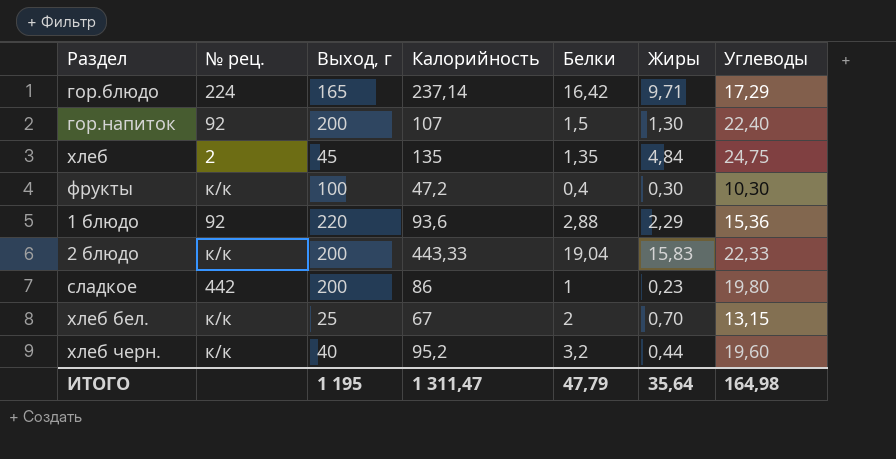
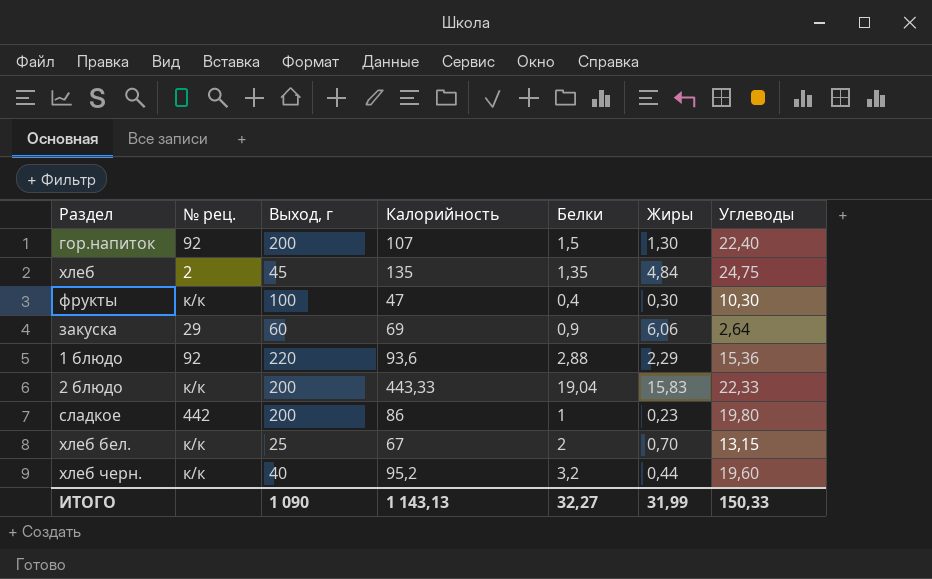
row гор.блюдо: 224 | 165 | 237,14 | 16,42 | 9,71 | 17,29 -> none
фрукты | Калорийность: 47,2 -> 47
row закуска: none -> 29 | 60 | 69 | 0,9 | 6,06 | 2,64
ИТОГО | Выход, г: 1 195 -> 1 090
ИТОГО | Калорийность: 1 311,47 -> 1 143,13
ИТОГО | Белки: 47,79 -> 32,27
ИТОГО | Жиры: 35,64 -> 31,99
ИТОГО | Углеводы: 164,98 -> 150,33

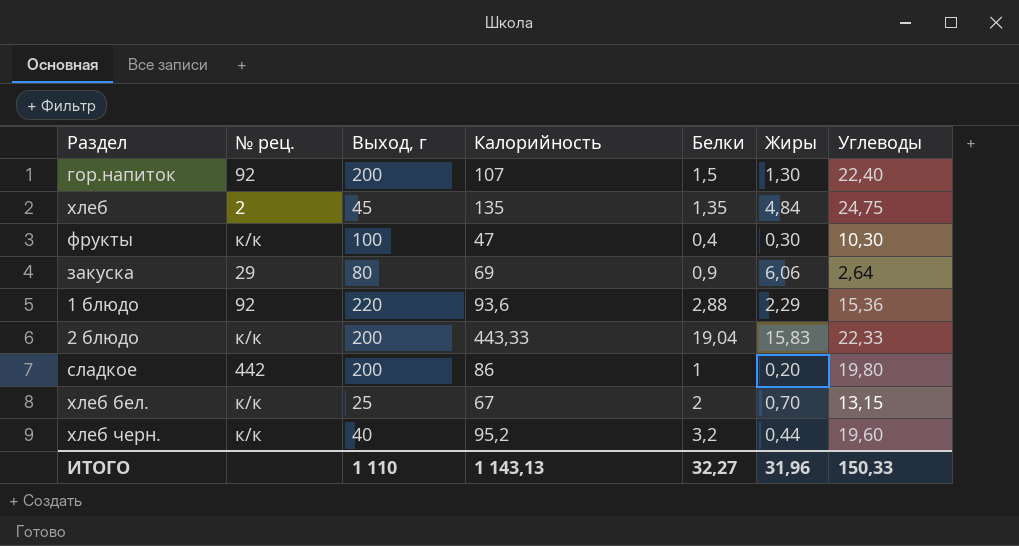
закуска | Выход, г: 60 -> 80
сладкое | Жиры: 0,23 -> 0,20
ИТОГО | Выход, г: 1 090 -> 1 110
ИТОГО | Жиры: 31,99 -> 31,96

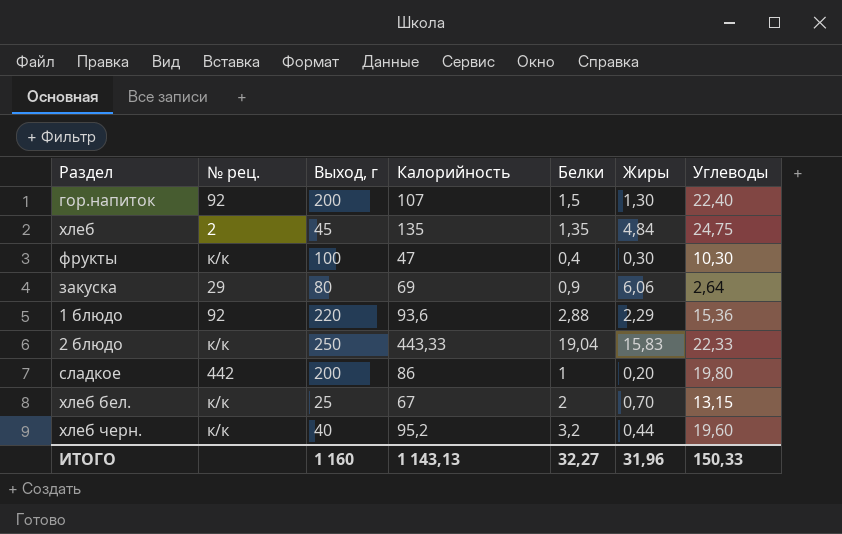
2 блюдо | Выход, г: 200 -> 250
ИТОГО | Выход, г: 1 110 -> 1 160

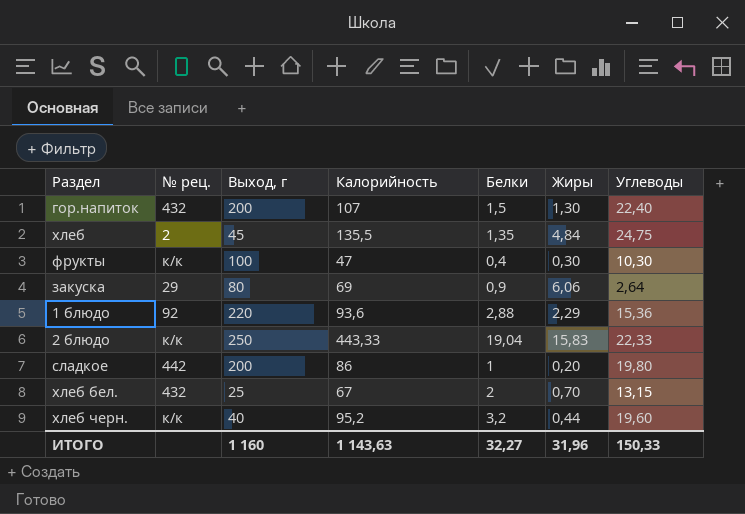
гор.напиток | № рец.: 92 -> 432
хлеб | Калорийность: 135 -> 135,5
хлеб бел. | № рец.: к/к -> 432
ИТОГО | Калорийность: 1 143,13 -> 1 143,63

